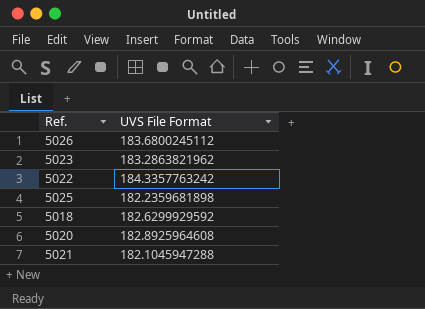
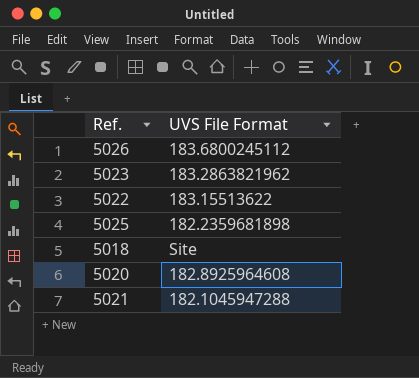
5022 | UVS File Format: 184.3357763242 -> 183.15513622
5018 | UVS File Format: 182.6299929592 -> Site

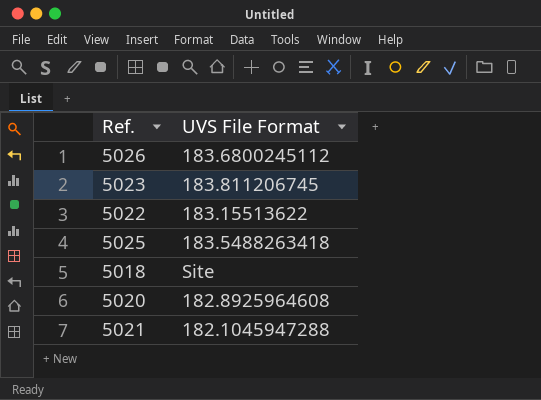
5023 | UVS File Format: 183.2863821962 -> 183.811206745
5025 | UVS File Format: 182.2359681898 -> 183.5488263418

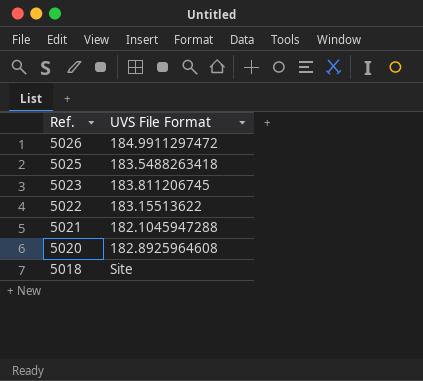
row order: none -> Ref. descending
5026 | UVS File Format: 183.6800245112 -> 184.9911297472

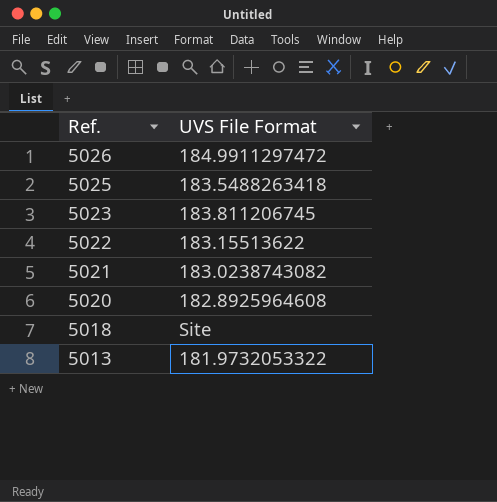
5021 | UVS File Format: 182.1045947288 -> 183.0238743082
row 5013: none -> 181.9732053322

